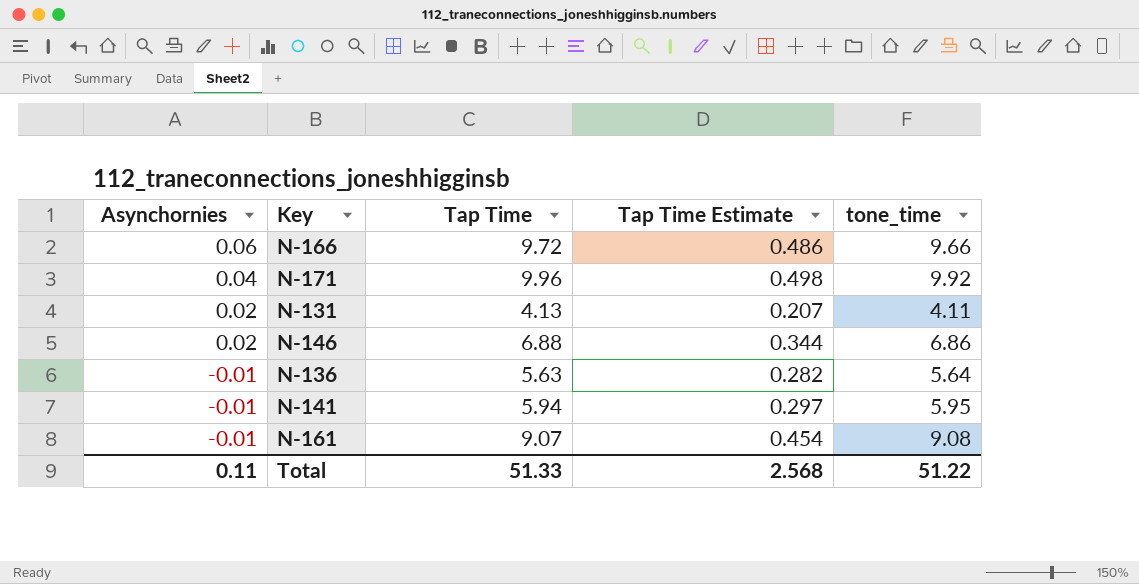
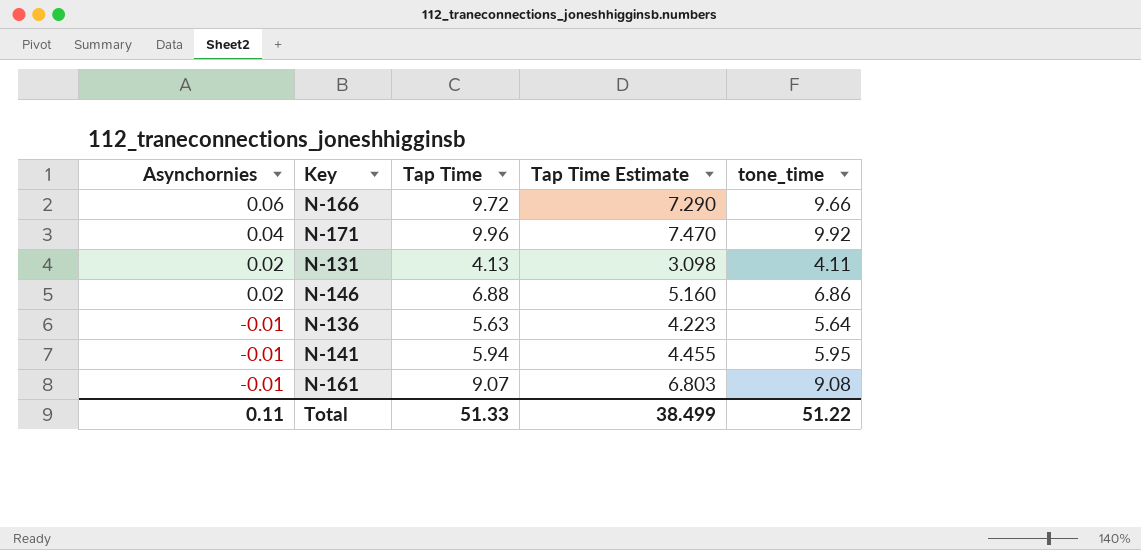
column Tap Time Estimate | formula: [Tap Time] * 0.05 -> [Tap Time] * 0.75
Total | Tap Time Estimate: 2.568 -> 38.499

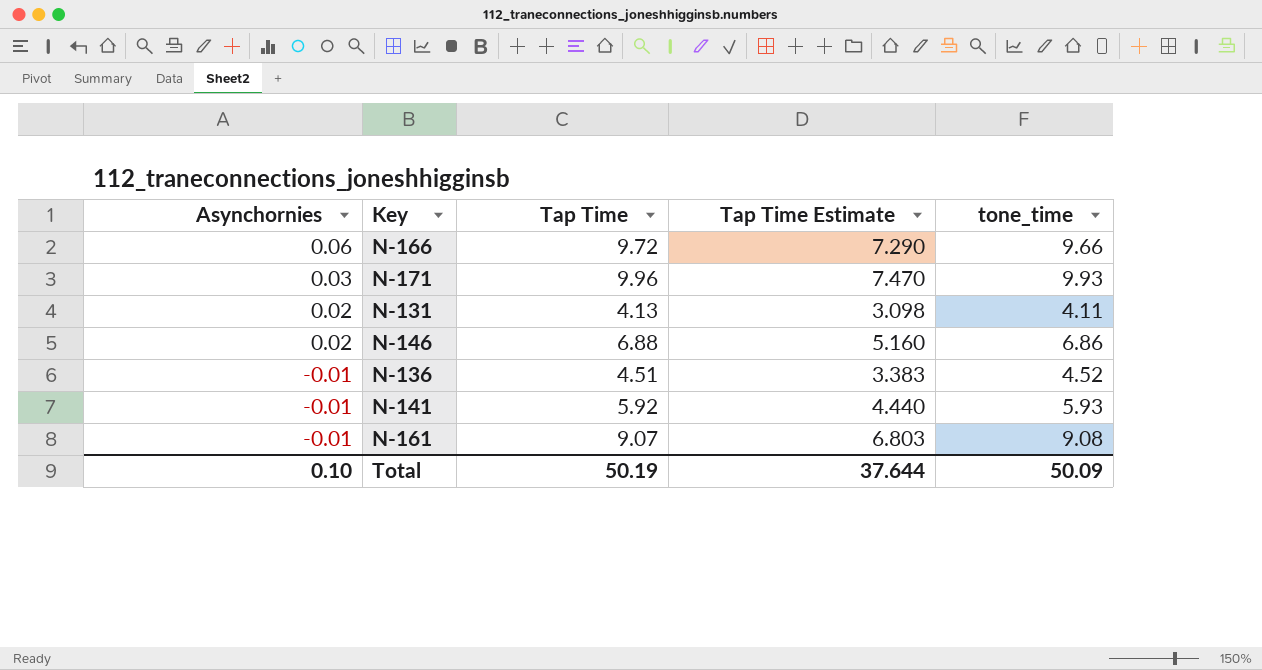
N-171 | Asynchornies: 0.04 -> 0.03
N-171 | tone_time: 9.92 -> 9.93
N-136 | Tap Time: 5.63 -> 4.51
N-136 | Tap Time Estimate: 4.223 -> 3.383
N-136 | tone_time: 5.64 -> 4.52
N-141 | Tap Time: 5.94 -> 5.92
N-141 | Tap Time Estimate: 4.455 -> 4.440
N-141 | tone_time: 5.95 -> 5.93
Total | Asynchornies: 0.11 -> 0.10
Total | Tap Time: 51.33 -> 50.19
Total | Tap Time Estimate: 38.499 -> 37.644
Total | tone_time: 51.22 -> 50.09

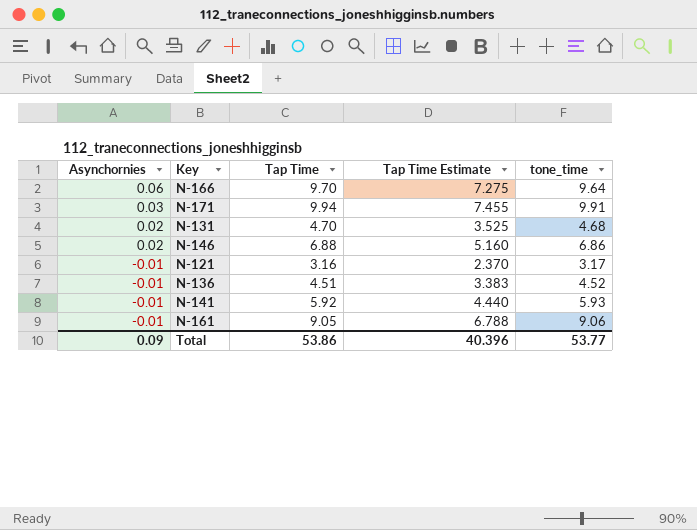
N-166 | Tap Time: 9.72 -> 9.70
N-166 | Tap Time Estimate: 7.290 -> 7.275
N-166 | tone_time: 9.66 -> 9.64
N-171 | Tap Time: 9.96 -> 9.94
N-171 | Tap Time Estimate: 7.470 -> 7.455
N-171 | tone_time: 9.93 -> 9.91
N-131 | Tap Time: 4.13 -> 4.70
N-131 | Tap Time Estimate: 3.098 -> 3.525
N-131 | tone_time: 4.11 -> 4.68
row N-121: none -> -0.01 | 3.16 | 2.370 | 3.17
N-161 | Tap Time: 9.07 -> 9.05
N-161 | Tap Time Estimate: 6.803 -> 6.788
N-161 | tone_time: 9.08 -> 9.06
Total | Asynchornies: 0.10 -> 0.09
Total | Tap Time: 50.19 -> 53.86
Total | Tap Time Estimate: 37.644 -> 40.396
Total | tone_time: 50.09 -> 53.77

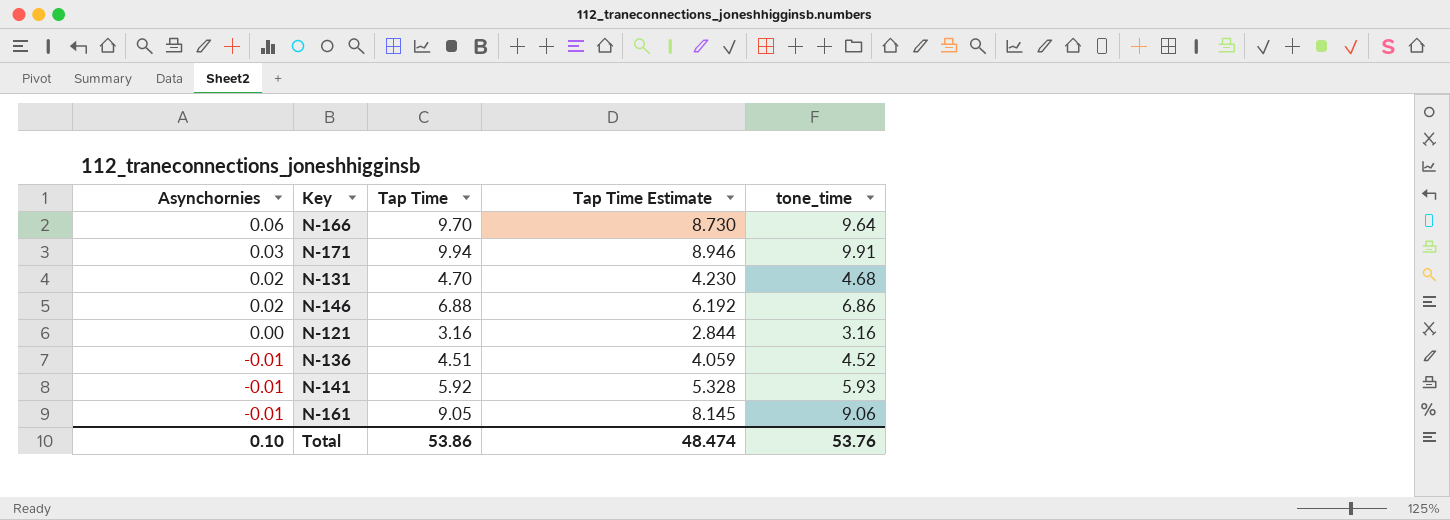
column Tap Time Estimate | formula: [Tap Time] * 0.75 -> [Tap Time] * 0.9
N-121 | Asynchornies: -0.01 -> 0.00
N-121 | tone_time: 3.17 -> 3.16
Total | Asynchornies: 0.09 -> 0.10
Total | Tap Time Estimate: 40.396 -> 48.474
Total | tone_time: 53.77 -> 53.76

